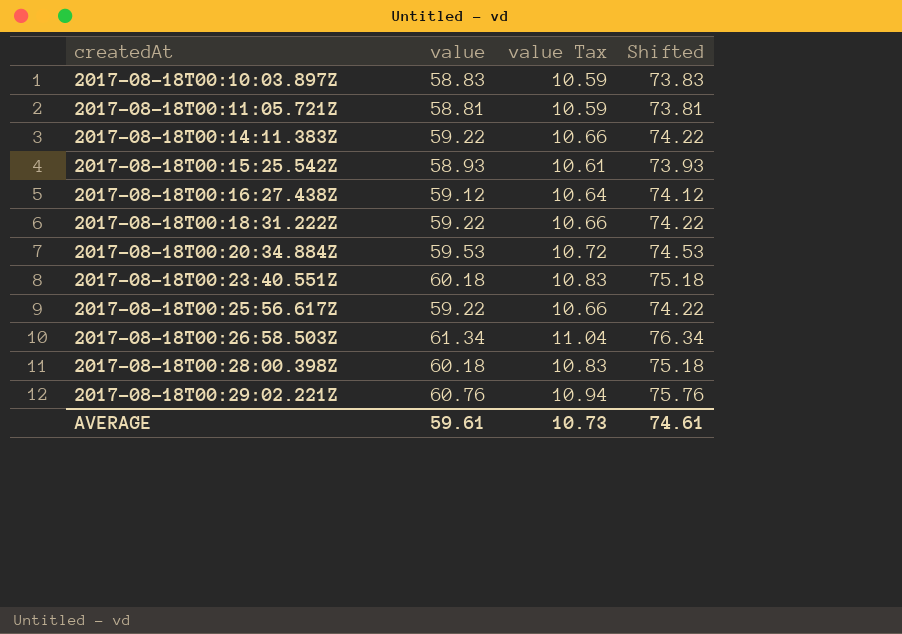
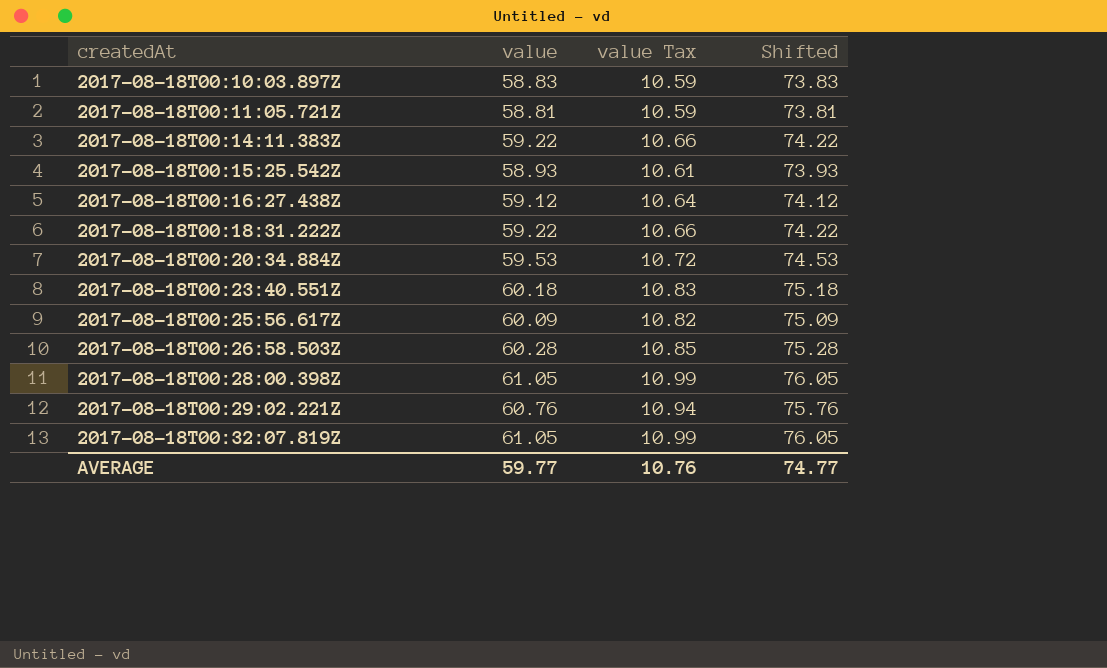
2017-08-18T00:25:56.617Z | value: 59.22 -> 60.09
2017-08-18T00:25:56.617Z | value Tax: 10.66 -> 10.82
2017-08-18T00:25:56.617Z | Shifted: 74.22 -> 75.09
2017-08-18T00:26:58.503Z | value: 61.34 -> 60.28
2017-08-18T00:26:58.503Z | value Tax: 11.04 -> 10.85
2017-08-18T00:26:58.503Z | Shifted: 76.34 -> 75.28
2017-08-18T00:28:00.398Z | value: 60.18 -> 61.05
2017-08-18T00:28:00.398Z | value Tax: 10.83 -> 10.99
2017-08-18T00:28:00.398Z | Shifted: 75.18 -> 76.05
row 2017-08-18T00:32:07.819Z: none -> 61.05 | 10.99 | 76.05
AVERAGE | value: 59.61 -> 59.77
AVERAGE | value Tax: 10.73 -> 10.76
AVERAGE | Shifted: 74.61 -> 74.77

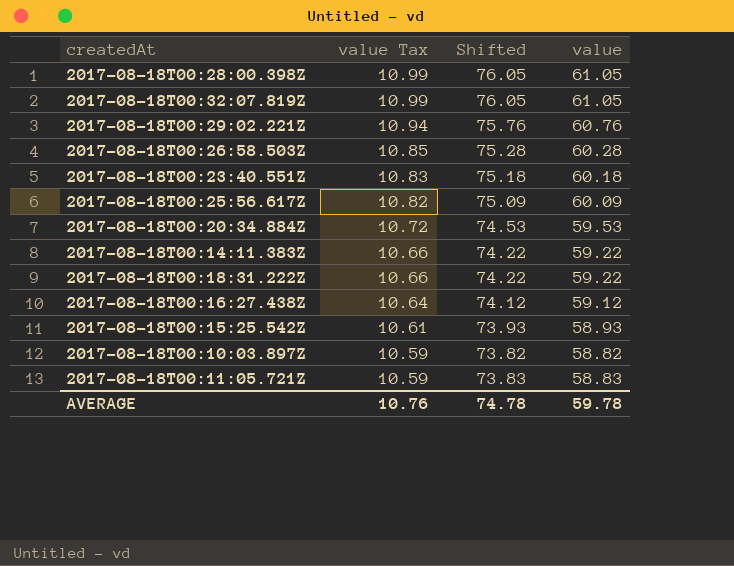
row order: createdAt ascending -> value Tax descending
column value | position: 2 -> 4
2017-08-18T00:10:03.897Z | Shifted: 73.83 -> 73.82
2017-08-18T00:10:03.897Z | value: 58.83 -> 58.82
2017-08-18T00:11:05.721Z | Shifted: 73.81 -> 73.83
2017-08-18T00:11:05.721Z | value: 58.81 -> 58.83
AVERAGE | Shifted: 74.77 -> 74.78
AVERAGE | value: 59.77 -> 59.78

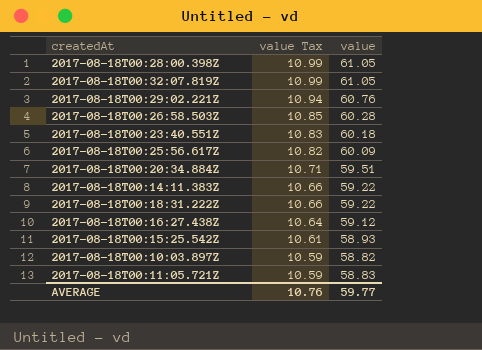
column Shifted | formula: [value] + 15 -> none
2017-08-18T00:20:34.884Z | value Tax: 10.72 -> 10.71
2017-08-18T00:20:34.884Z | value: 59.53 -> 59.51
AVERAGE | value: 59.78 -> 59.77

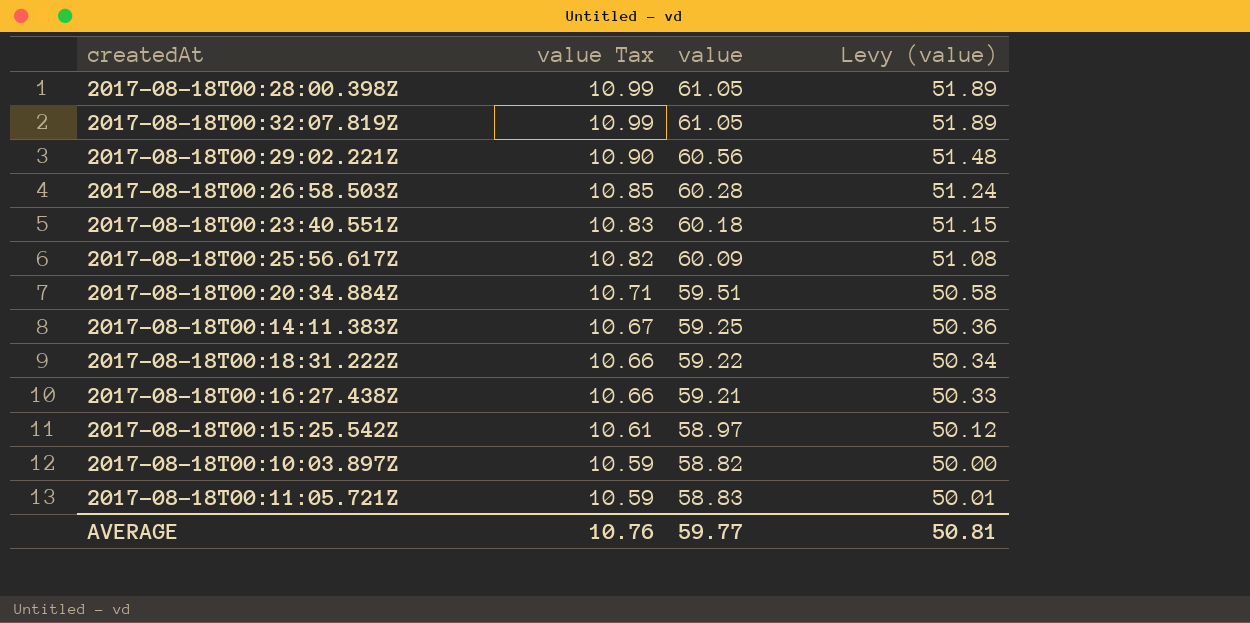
column Levy (value) | formula: none -> [value] * 0.85
2017-08-18T00:29:02.221Z | value Tax: 10.94 -> 10.90
2017-08-18T00:29:02.221Z | value: 60.76 -> 60.56
2017-08-18T00:14:11.383Z | value Tax: 10.66 -> 10.67
2017-08-18T00:14:11.383Z | value: 59.22 -> 59.25
2017-08-18T00:16:27.438Z | value Tax: 10.64 -> 10.66
2017-08-18T00:16:27.438Z | value: 59.12 -> 59.21
2017-08-18T00:15:25.542Z | value: 58.93 -> 58.97

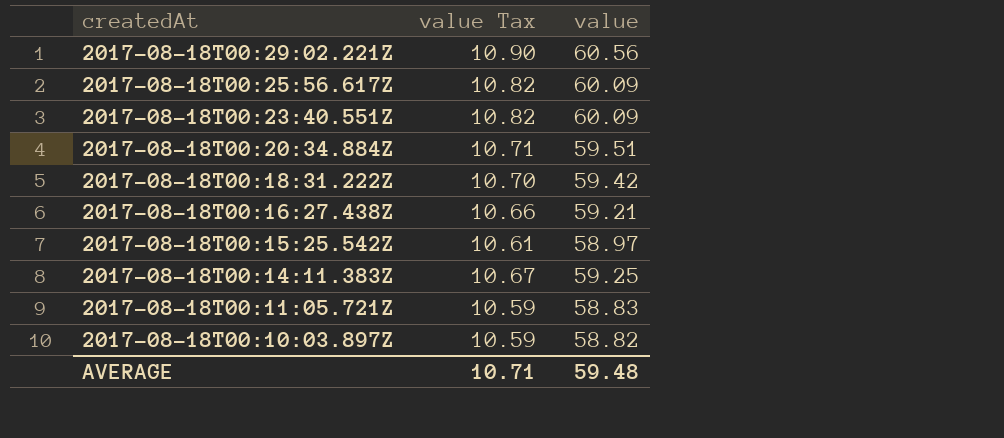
row order: value Tax descending -> createdAt descending
column Levy (value) | formula: [value] * 0.85 -> none
row 2017-08-18T00:28:00.398Z: 10.99 | 61.05 | 51.89 -> none
row 2017-08-18T00:32:07.819Z: 10.99 | 61.05 | 51.89 -> none
row 2017-08-18T00:26:58.503Z: 10.85 | 60.28 | 51.24 -> none
2017-08-18T00:23:40.551Z | value Tax: 10.83 -> 10.82
2017-08-18T00:23:40.551Z | value: 60.18 -> 60.09
2017-08-18T00:18:31.222Z | value Tax: 10.66 -> 10.70
2017-08-18T00:18:31.222Z | value: 59.22 -> 59.42
AVERAGE | value Tax: 10.76 -> 10.71
AVERAGE | value: 59.77 -> 59.48

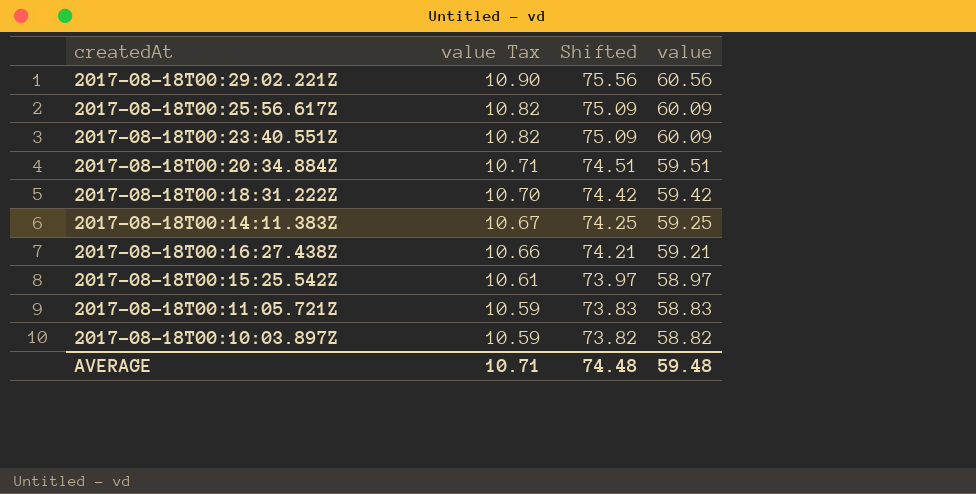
row order: createdAt descending -> value Tax descending
column Shifted | formula: none -> [value] + 15

